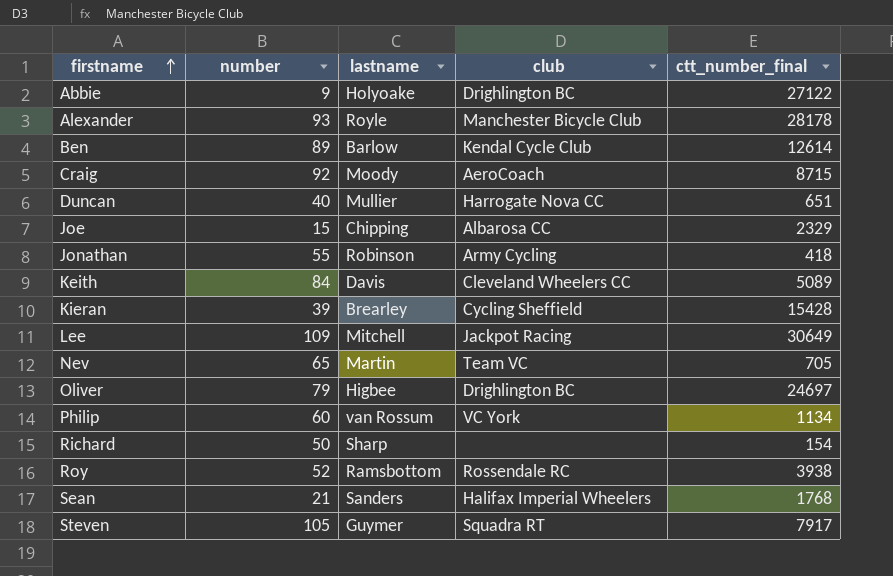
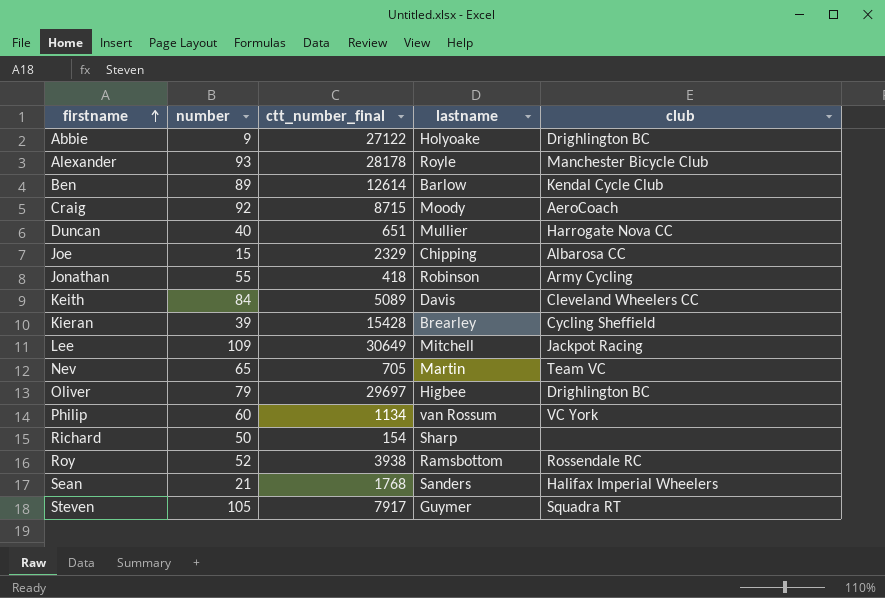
column ctt_number_final | position: 5 -> 3
Oliver | ctt_number_final: 24697 -> 29697

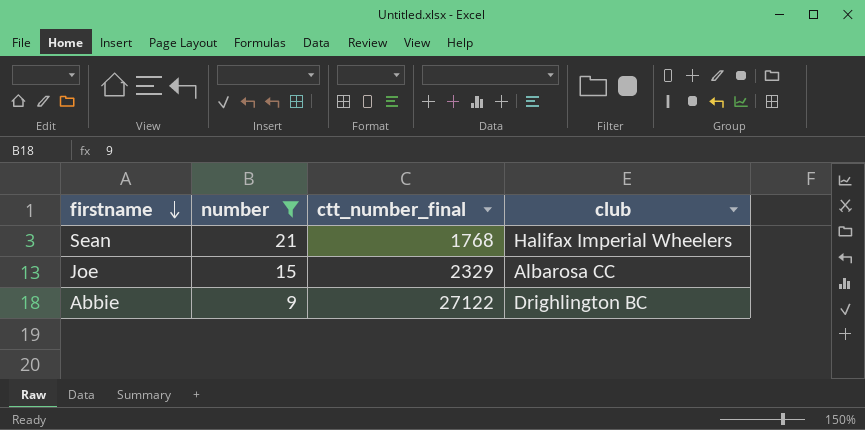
filter: none -> number <= 21
row order: firstname ascending -> firstname descending
column lastname | position: 4 -> none

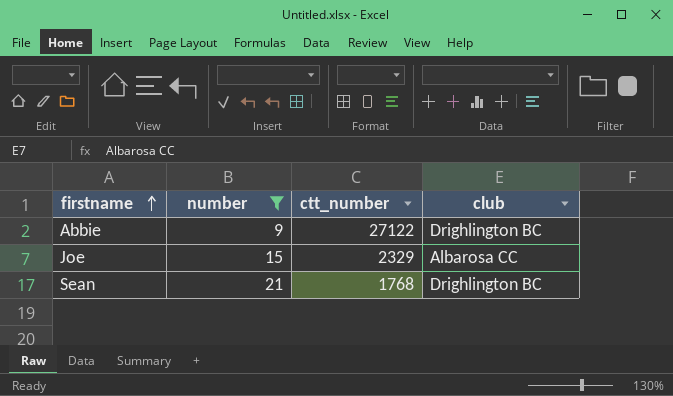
row order: firstname descending -> firstname ascending
column name: ctt_number_final -> ctt_number
Sean | club: Halifax Imperial Wheelers -> Drighlington BC

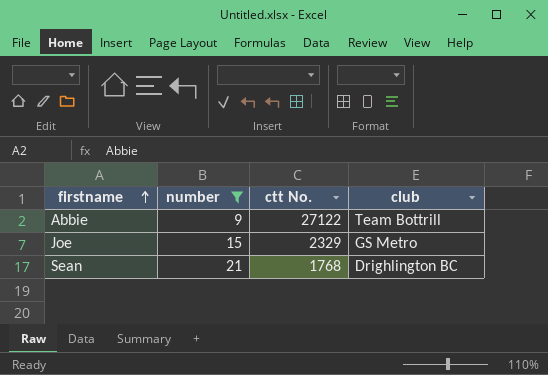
column name: ctt_number -> ctt No.
Abbie | club: Drighlington BC -> Team Bottrill
Joe | club: Albarosa CC -> GS Metro

